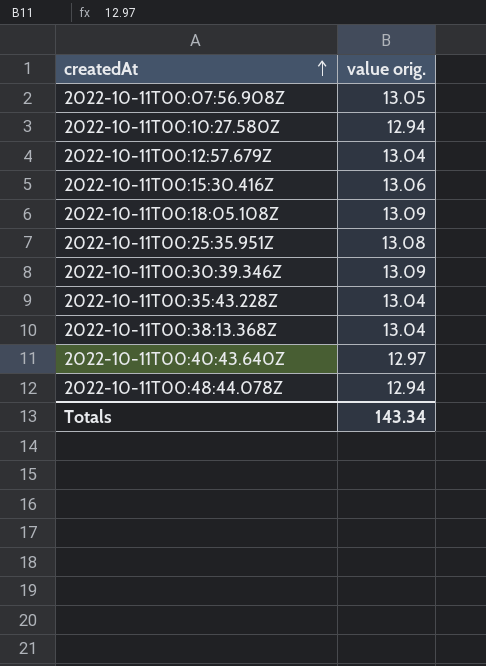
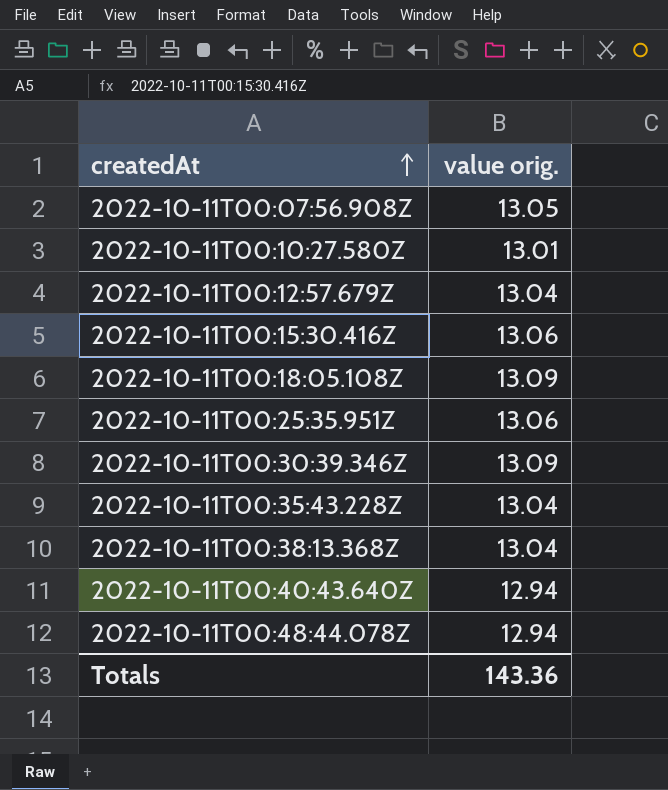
2022-10-11T00:10:27.580Z | value orig.: 12.94 -> 13.01
2022-10-11T00:25:35.951Z | value orig.: 13.08 -> 13.06
2022-10-11T00:40:43.640Z | value orig.: 12.97 -> 12.94
Totals | value orig.: 143.34 -> 143.36

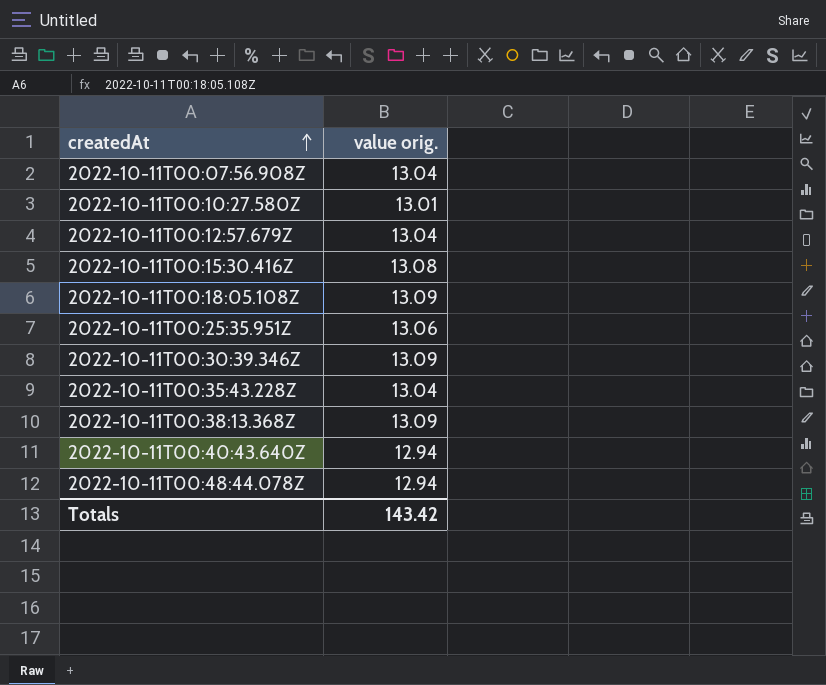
2022-10-11T00:07:56.908Z | value orig.: 13.05 -> 13.04
2022-10-11T00:15:30.416Z | value orig.: 13.06 -> 13.08
2022-10-11T00:38:13.368Z | value orig.: 13.04 -> 13.09
Totals | value orig.: 143.36 -> 143.42

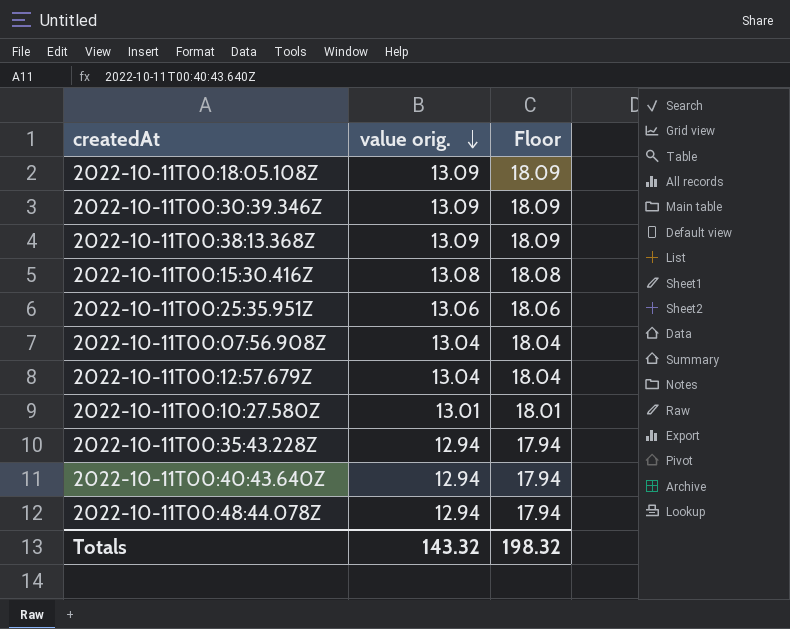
row order: createdAt ascending -> value orig. descending
column Floor | formula: none -> [value orig.] + 5
2022-10-11T00:35:43.228Z | value orig.: 13.04 -> 12.94
Totals | value orig.: 143.42 -> 143.32

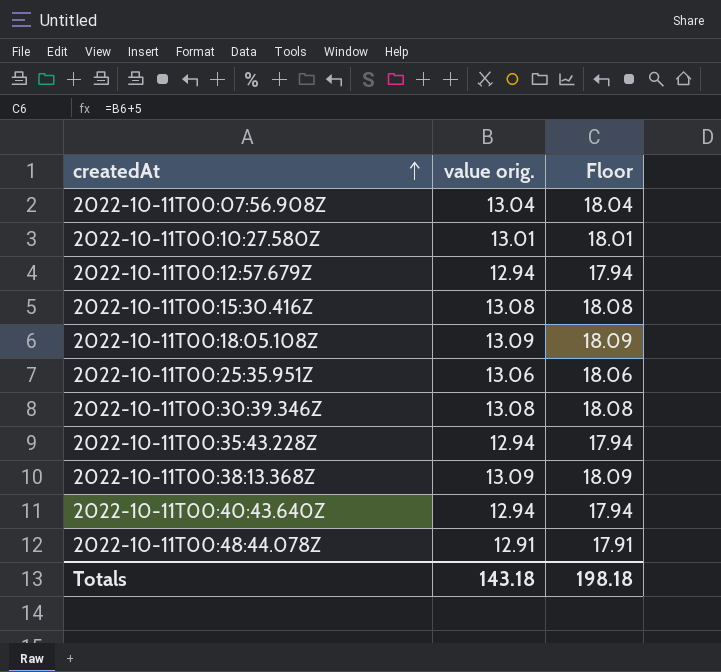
row order: value orig. descending -> createdAt ascending
2022-10-11T00:12:57.679Z | value orig.: 13.04 -> 12.94
2022-10-11T00:12:57.679Z | Floor: 18.04 -> 17.94
2022-10-11T00:30:39.346Z | value orig.: 13.09 -> 13.08
2022-10-11T00:30:39.346Z | Floor: 18.09 -> 18.08
2022-10-11T00:48:44.078Z | value orig.: 12.94 -> 12.91
2022-10-11T00:48:44.078Z | Floor: 17.94 -> 17.91
Totals | value orig.: 143.32 -> 143.18
Totals | Floor: 198.32 -> 198.18

